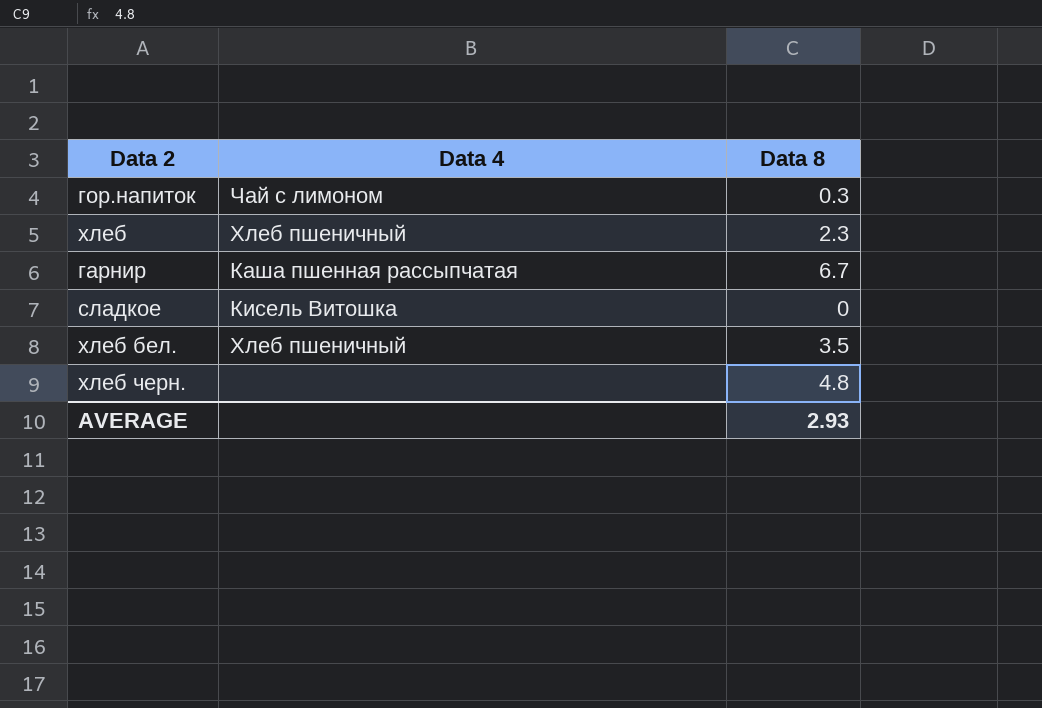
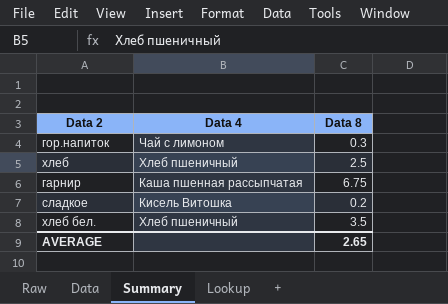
row хлеб черн.: none | 4.8 -> none
хлеб | Data 8: 2.3 -> 2.5
гарнир | Data 8: 6.7 -> 6.75
сладкое | Data 8: 0 -> 0.2
AVERAGE | Data 8: 2.93 -> 2.65

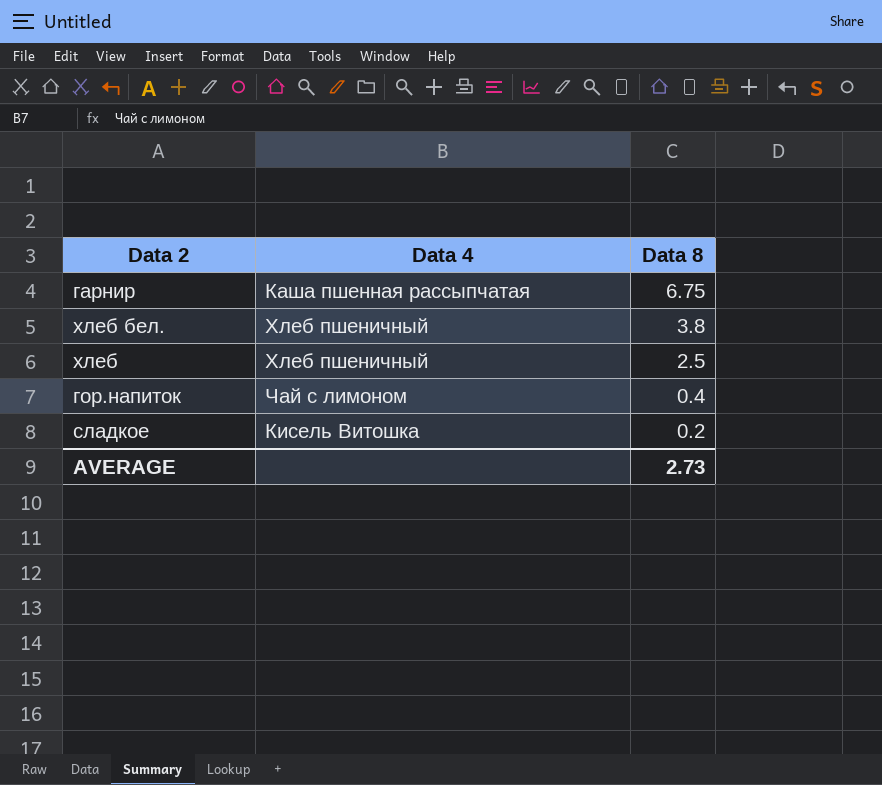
row order: none -> Data 8 descending
хлеб бел. | Data 8: 3.5 -> 3.8
гор.напиток | Data 8: 0.3 -> 0.4
AVERAGE | Data 8: 2.65 -> 2.73

